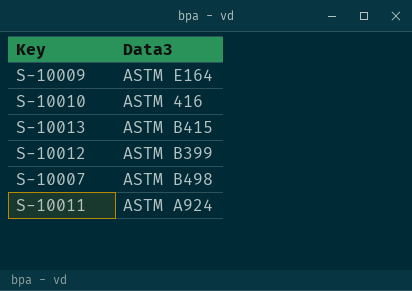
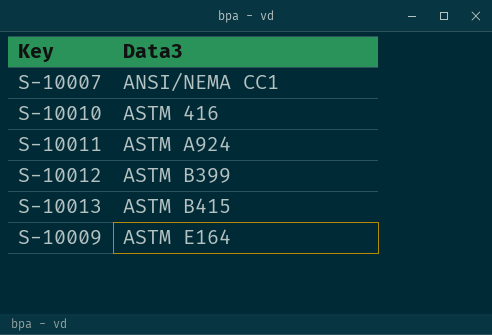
row order: none -> Data3 ascending
S-10007 | Data3: ASTM B498 -> ANSI/NEMA CC1

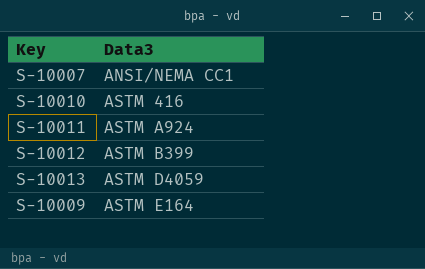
S-10013 | Data3: ASTM B415 -> ASTM D4059

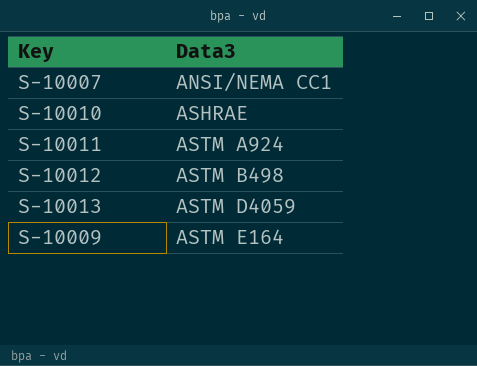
S-10010 | Data3: ASTM 416 -> ASHRAE
S-10012 | Data3: ASTM B399 -> ASTM B498

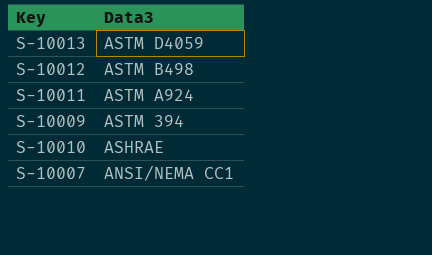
row order: Data3 ascending -> Data3 descending
S-10009 | Data3: ASTM E164 -> ASTM 394

